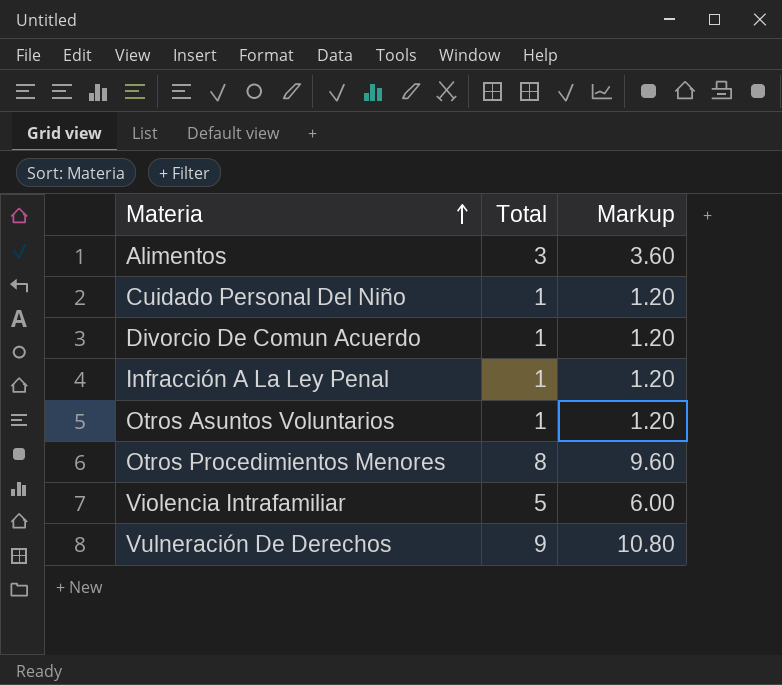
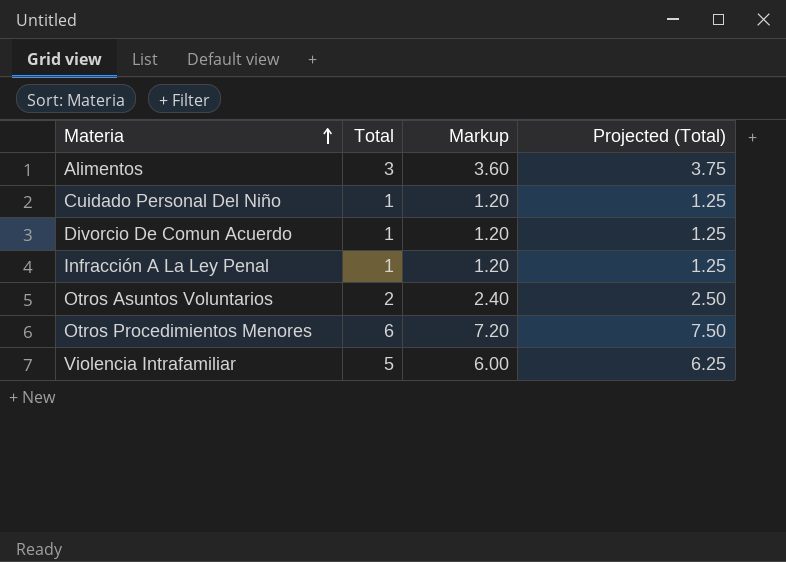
column Projected (Total) | formula: none -> [Total] * 1.25
row Vulneración De Derechos: 9 | 10.80 -> none
Otros Asuntos Voluntarios | Total: 1 -> 2
Otros Asuntos Voluntarios | Markup: 1.20 -> 2.40
Otros Procedimientos Menores | Total: 8 -> 6
Otros Procedimientos Menores | Markup: 9.60 -> 7.20

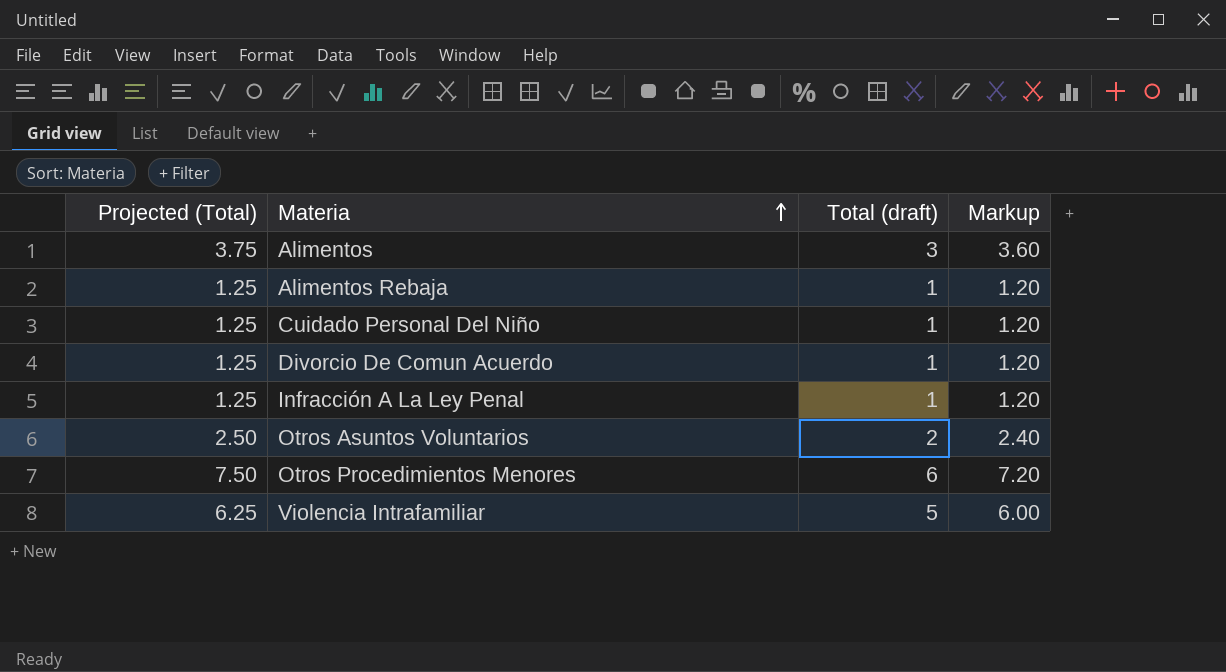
column Projected (Total) | position: 4 -> 1
column name: Total -> Total (draft)
row Alimentos Rebaja: none -> 1.25 | 1 | 1.20

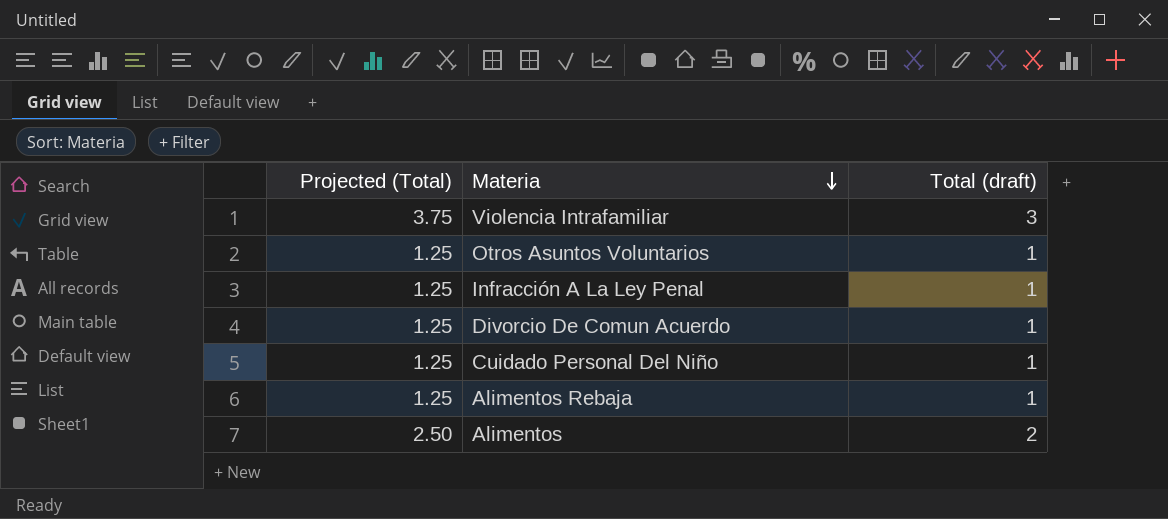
row order: Materia ascending -> Materia descending
column Markup | formula: [Total (draft)] * 1.2 -> none
row Otros Procedimientos Menores: 7.50 | 6 | 7.20 -> none
Violencia Intrafamiliar | Projected (Total): 6.25 -> 3.75
Violencia Intrafamiliar | Total (draft): 5 -> 3
Otros Asuntos Voluntarios | Projected (Total): 2.50 -> 1.25
Otros Asuntos Voluntarios | Total (draft): 2 -> 1
Alimentos | Projected (Total): 3.75 -> 2.50
Alimentos | Total (draft): 3 -> 2

